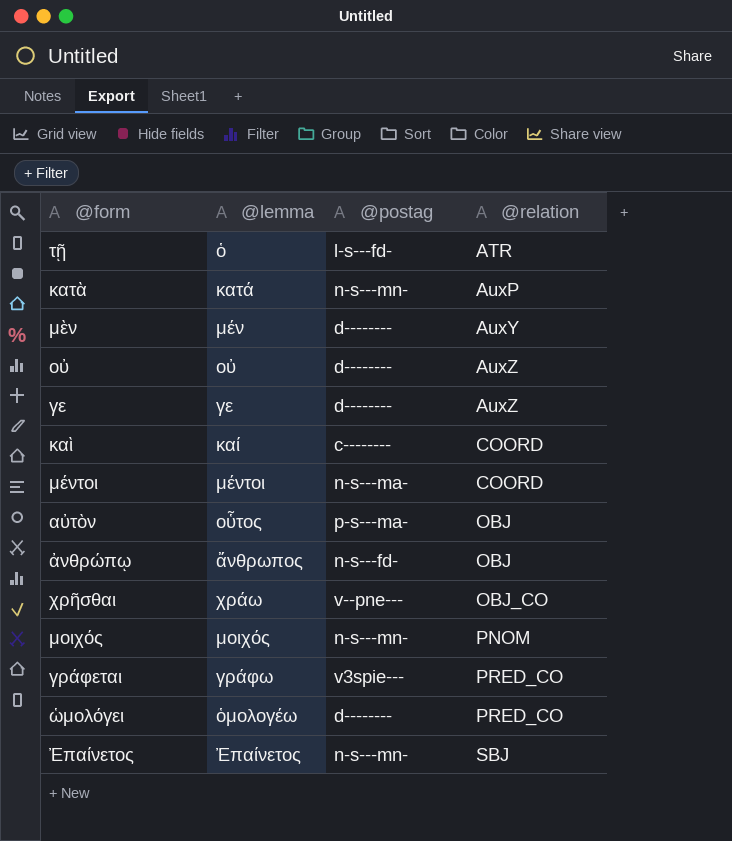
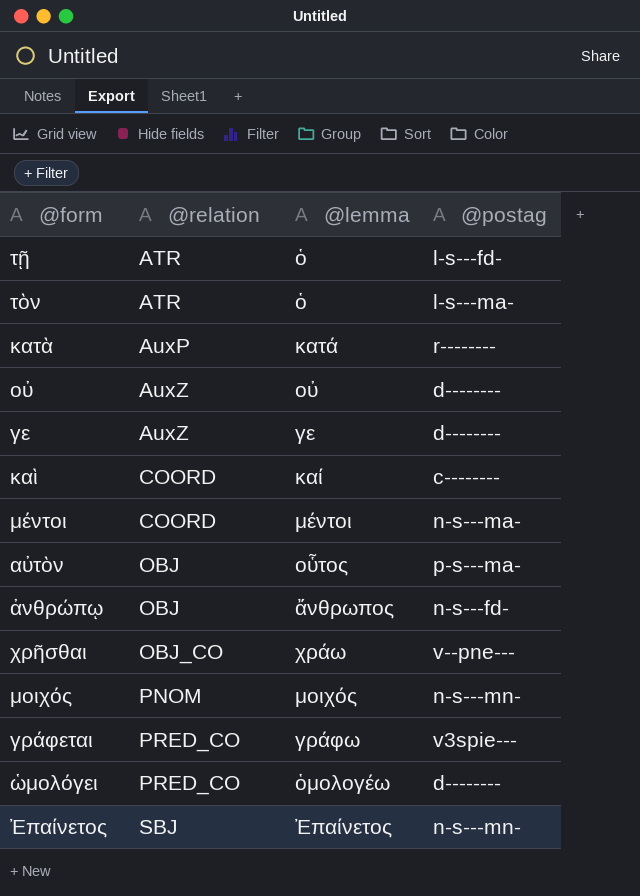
column @relation | position: 4 -> 2
row μὲν: μέν | d-------- | AuxY -> none
row τὸν: none -> ATR | ὁ | l-s---ma-
κατὰ | @postag: n-s---mn- -> r--------

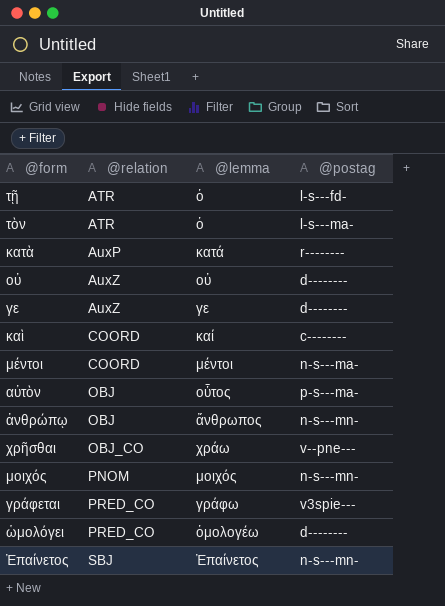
ἀνθρώπῳ | @postag: n-s---fd- -> n-s---mn-

